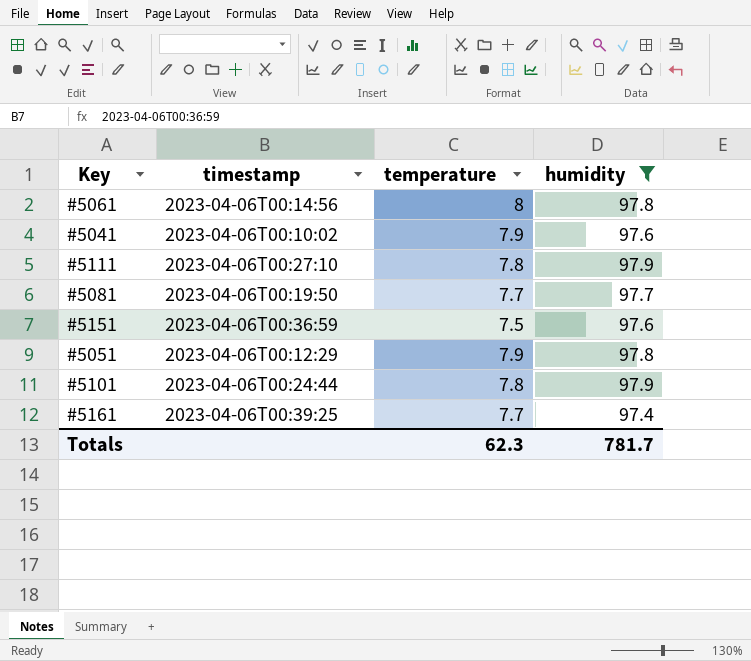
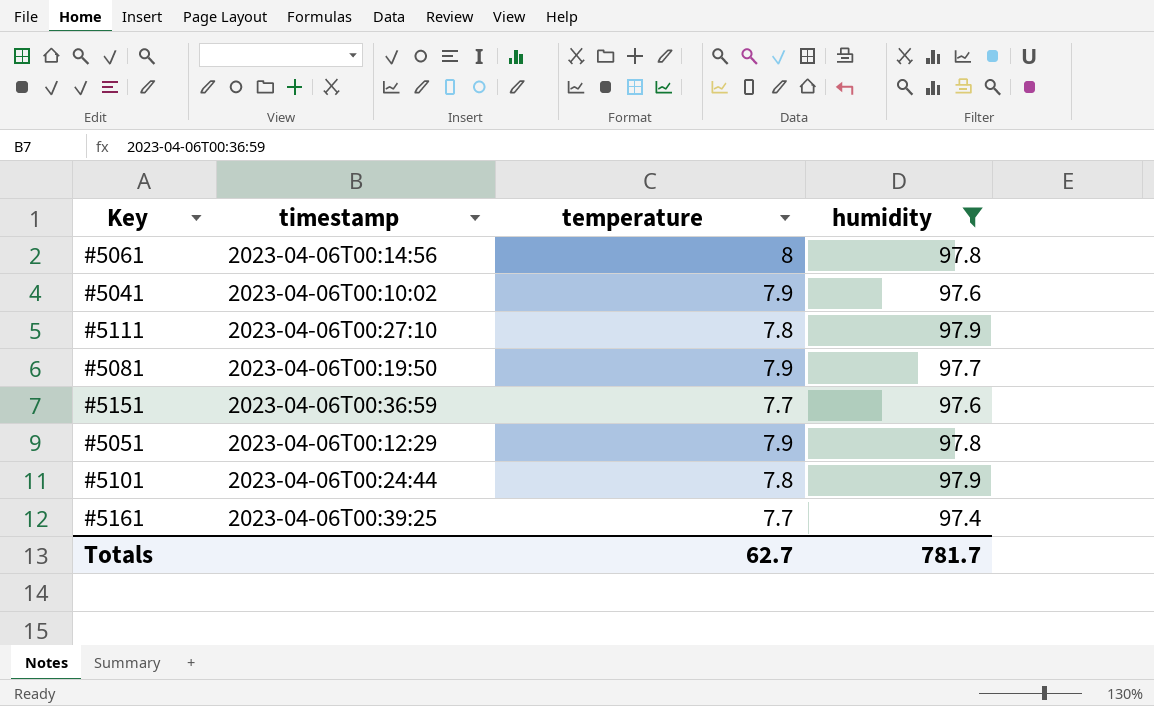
#5081 | temperature: 7.7 -> 7.9
#5151 | temperature: 7.5 -> 7.7
Totals | temperature: 62.3 -> 62.7

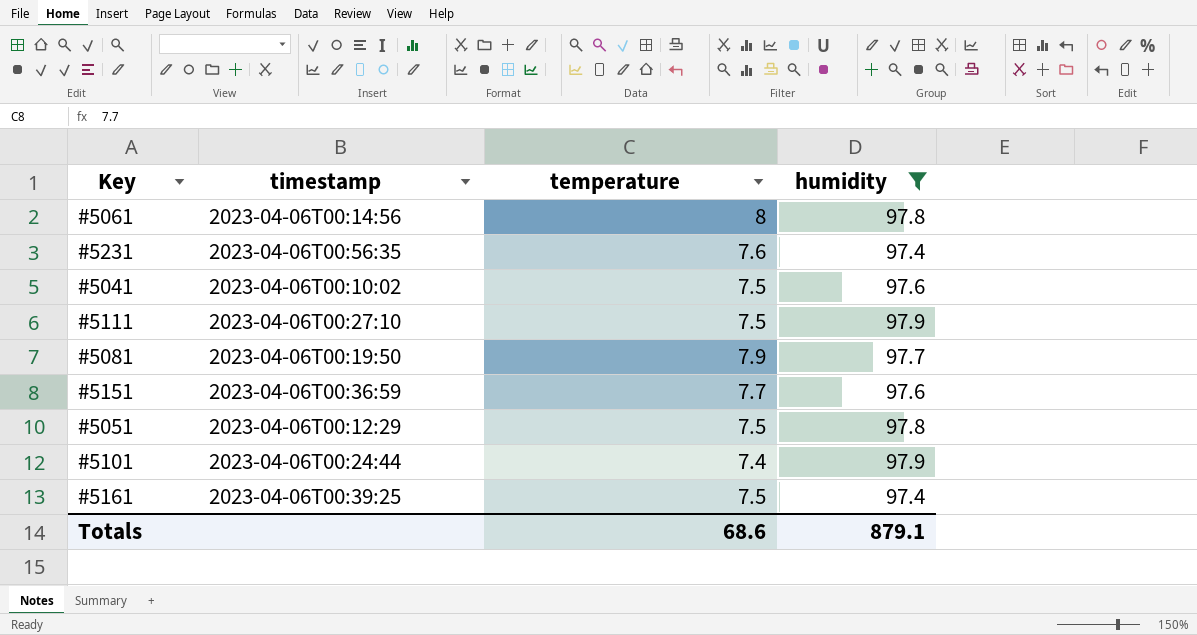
row #5231: none -> 2023-04-06T00:56:35 | 7.6 | 97.4
#5041 | temperature: 7.9 -> 7.5
#5111 | temperature: 7.8 -> 7.5
#5051 | temperature: 7.9 -> 7.5
#5101 | temperature: 7.8 -> 7.4
#5161 | temperature: 7.7 -> 7.5
Totals | temperature: 62.7 -> 68.6
Totals | humidity: 781.7 -> 879.1

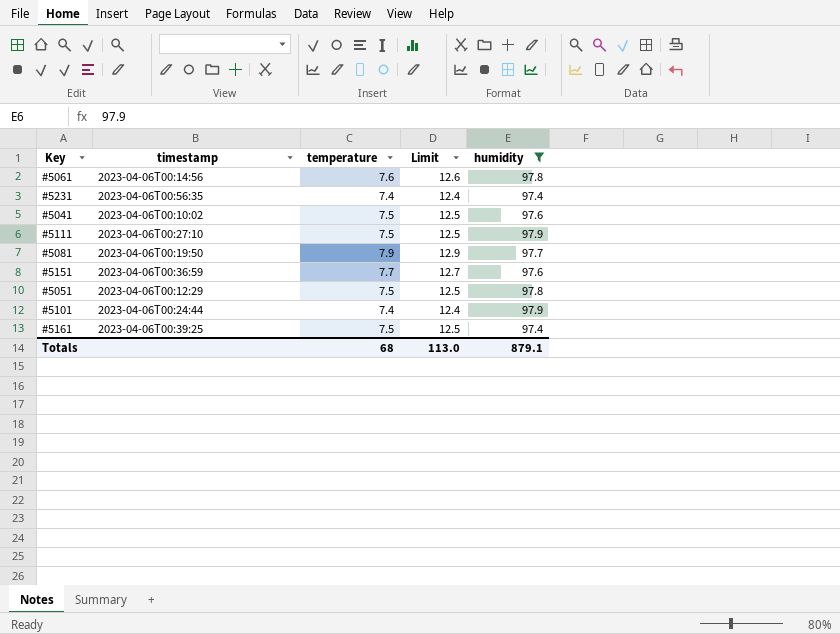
column Limit | formula: none -> [temperature] + 5
#5061 | temperature: 8 -> 7.6
#5231 | temperature: 7.6 -> 7.4
Totals | temperature: 68.6 -> 68

